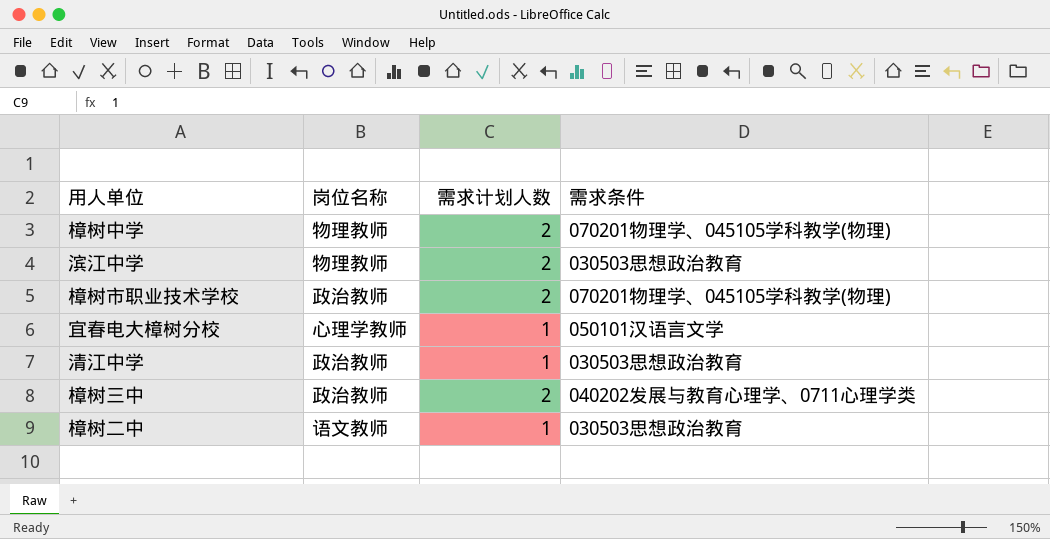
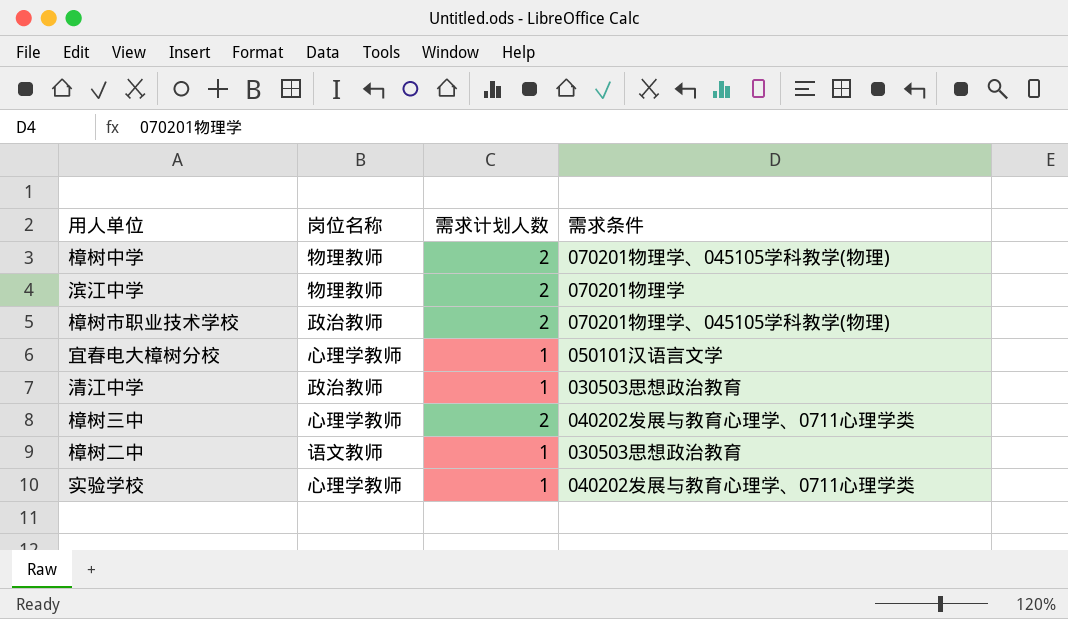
滨江中学 | 需求条件: 030503思想政治教育 -> 070201物理学
樟树三中 | 岗位名称: 政治教师 -> 心理学教师
row 实验学校: none -> 心理学教师 | 1 | 040202发展与教育心理学、0711心理学类

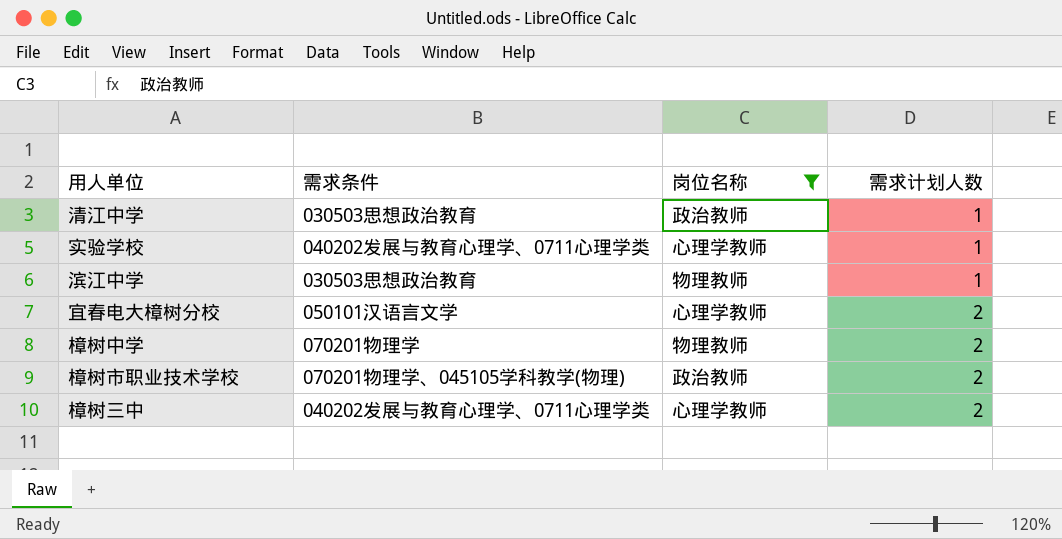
filter: none -> 岗位名称 != 语文教师
row order: none -> 需求计划人数 ascending
column 需求条件 | position: 4 -> 2
滨江中学 | 需求条件: 070201物理学 -> 030503思想政治教育
滨江中学 | 需求计划人数: 2 -> 1
宜春电大樟树分校 | 需求计划人数: 1 -> 2
樟树中学 | 需求条件: 070201物理学、045105学科教学(物理) -> 070201物理学

